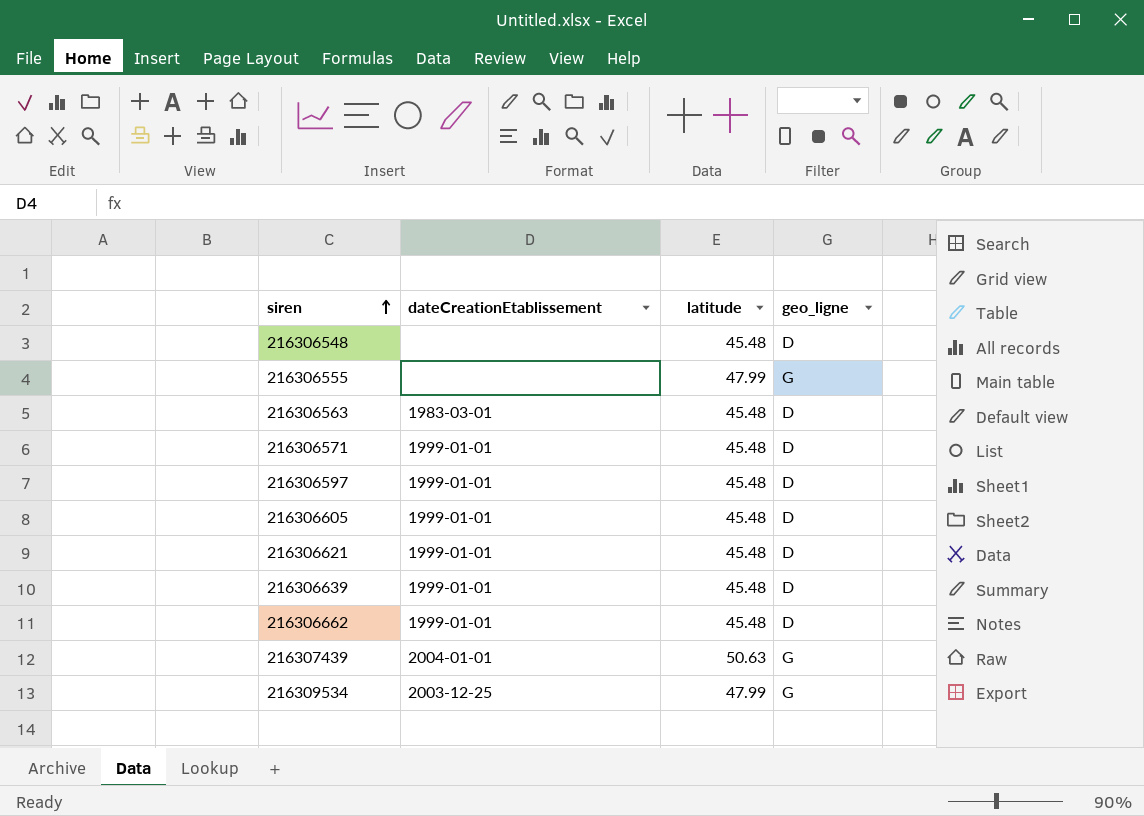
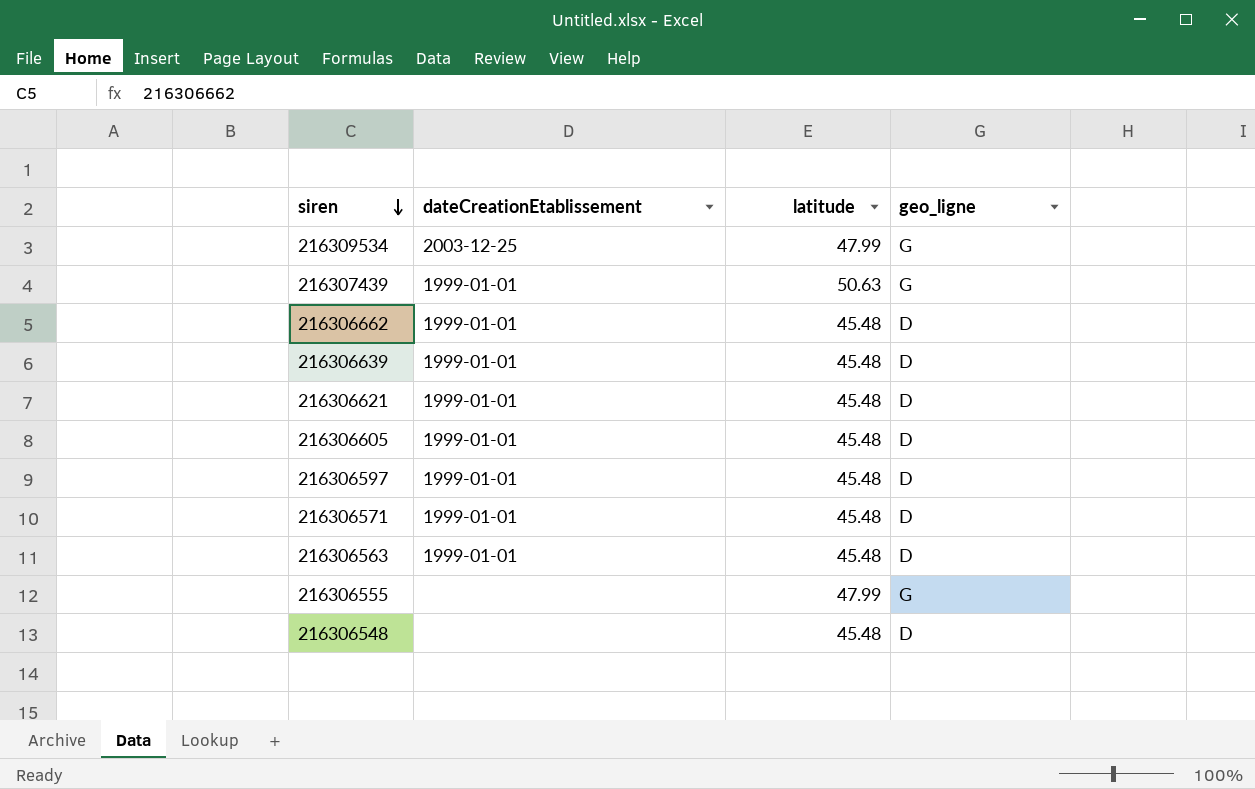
row order: siren ascending -> siren descending
216307439 | dateCreationEtablissement: 2004-01-01 -> 1999-01-01
216306563 | dateCreationEtablissement: 1983-03-01 -> 1999-01-01

